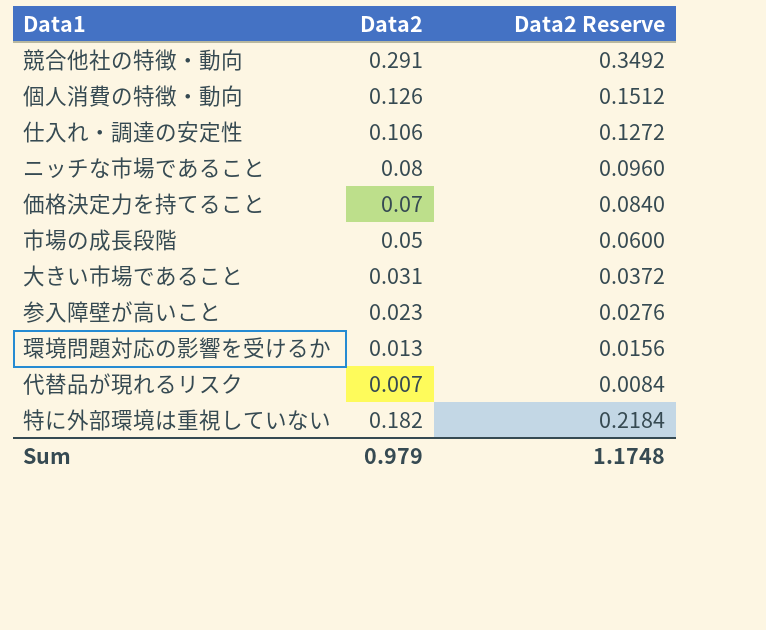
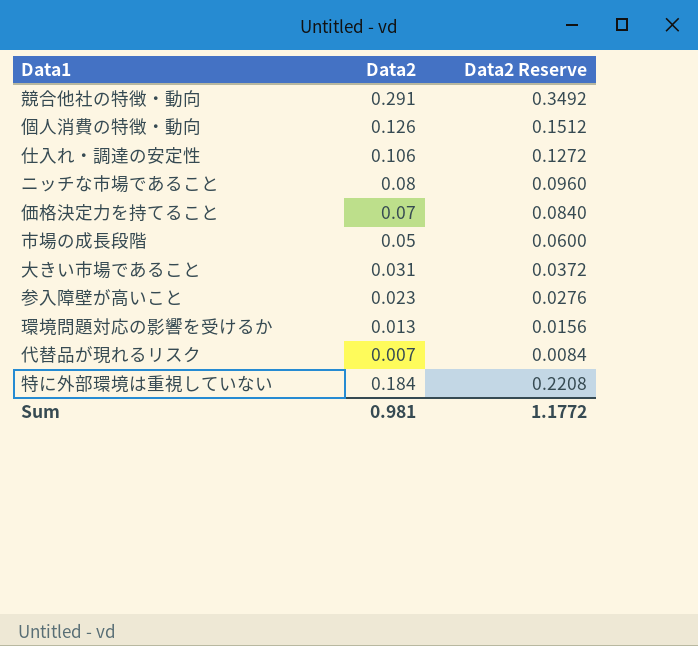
特に外部環境は重視していない | Data2: 0.182 -> 0.184
特に外部環境は重視していない | Data2 Reserve: 0.2184 -> 0.2208
Sum | Data2: 0.979 -> 0.981
Sum | Data2 Reserve: 1.1748 -> 1.1772

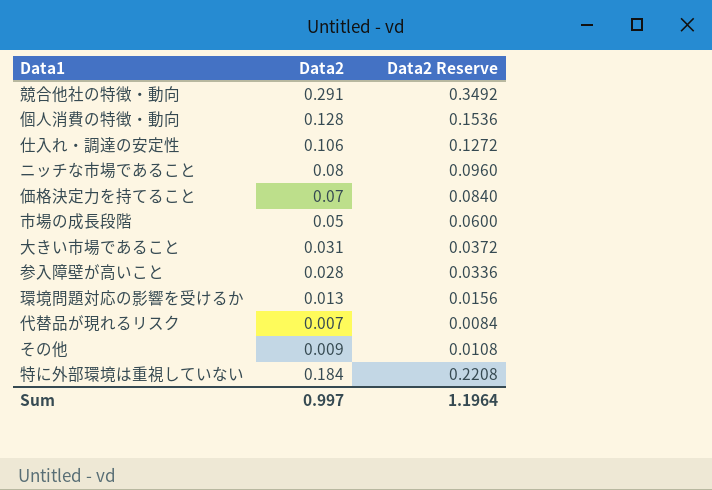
個人消費の特徴・動向 | Data2: 0.126 -> 0.128
個人消費の特徴・動向 | Data2 Reserve: 0.1512 -> 0.1536
参入障壁が高いこと | Data2: 0.023 -> 0.028
参入障壁が高いこと | Data2 Reserve: 0.0276 -> 0.0336
row その他: none -> 0.009 | 0.0108
Sum | Data2: 0.981 -> 0.997
Sum | Data2 Reserve: 1.1772 -> 1.1964

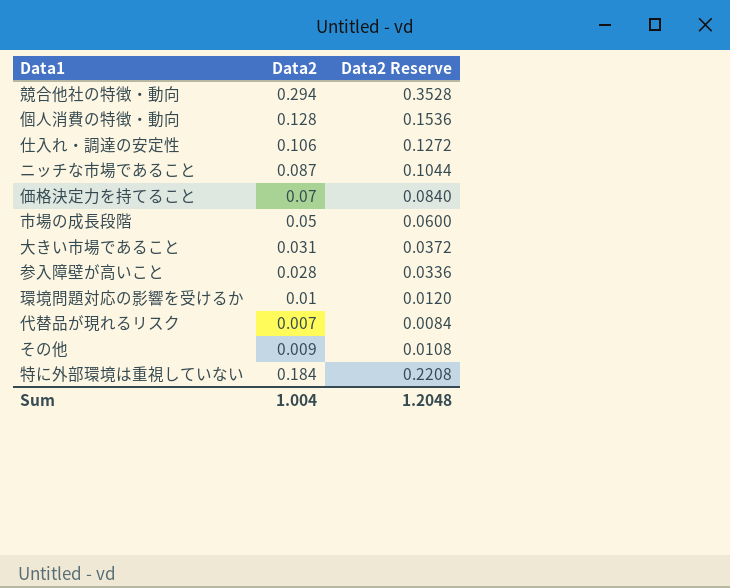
競合他社の特徴・動向 | Data2: 0.291 -> 0.294
競合他社の特徴・動向 | Data2 Reserve: 0.3492 -> 0.3528
ニッチな市場であること | Data2: 0.08 -> 0.087
ニッチな市場であること | Data2 Reserve: 0.0960 -> 0.1044
環境問題対応の影響を受けるか | Data2: 0.013 -> 0.01
環境問題対応の影響を受けるか | Data2 Reserve: 0.0156 -> 0.0120
Sum | Data2: 0.997 -> 1.004
Sum | Data2 Reserve: 1.1964 -> 1.2048

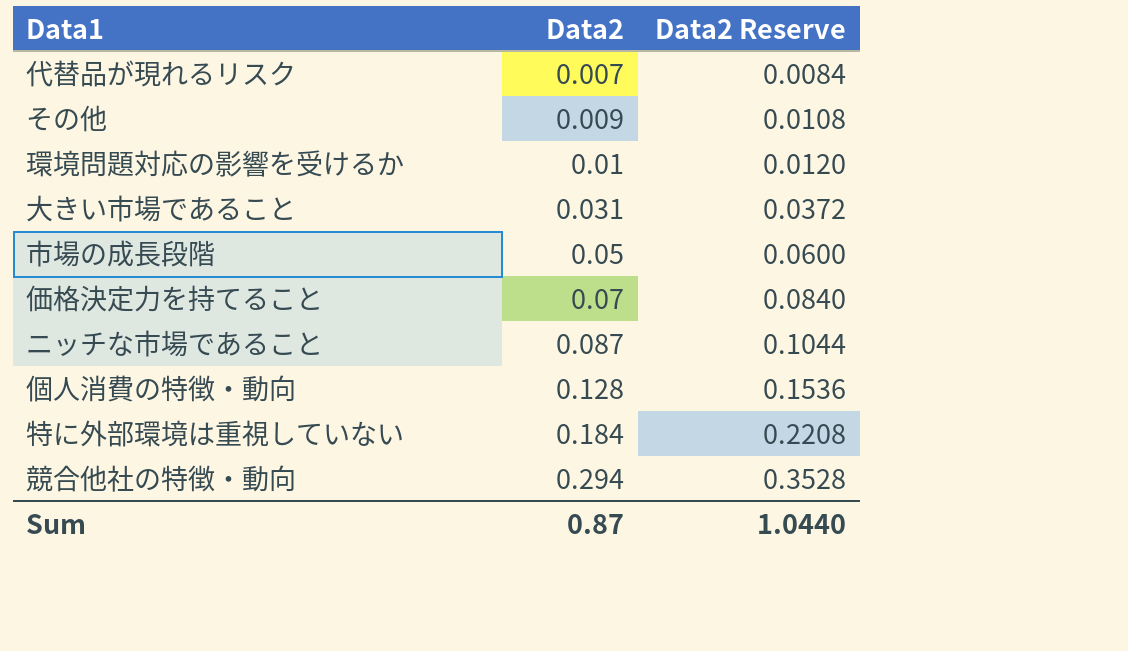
row order: none -> Data2 ascending
row 仕入れ・調達の安定性: 0.106 | 0.1272 -> none
row 参入障壁が高いこと: 0.028 | 0.0336 -> none
Sum | Data2: 1.004 -> 0.87
Sum | Data2 Reserve: 1.2048 -> 1.0440

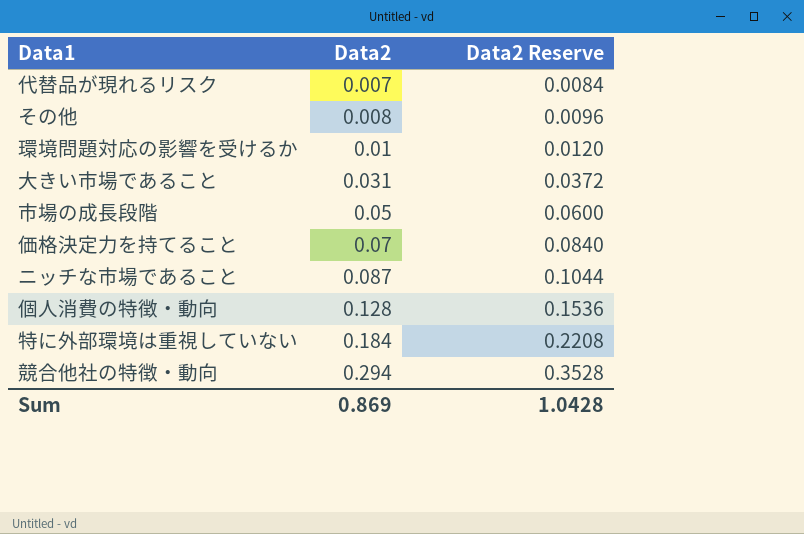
その他 | Data2: 0.009 -> 0.008
その他 | Data2 Reserve: 0.0108 -> 0.0096
Sum | Data2: 0.87 -> 0.869
Sum | Data2 Reserve: 1.0440 -> 1.0428

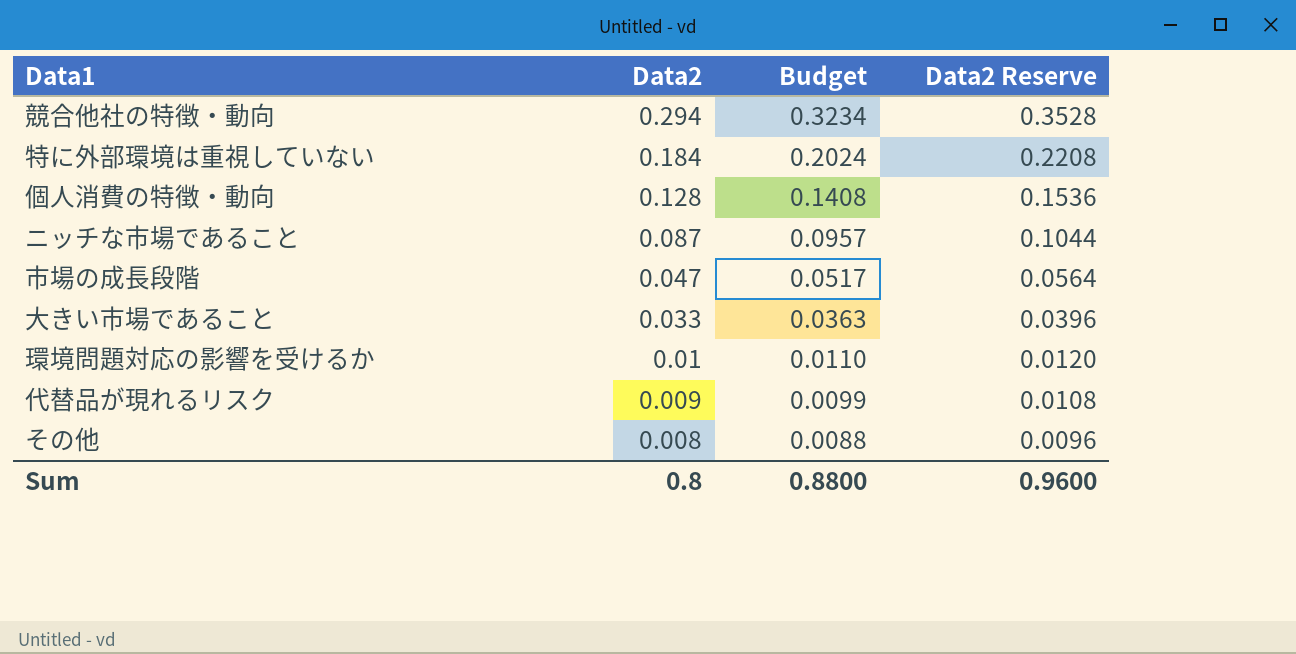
row order: Data2 ascending -> Data2 descending
column Budget | formula: none -> [Data2] * 1.1
row 価格決定力を持てること: 0.07 | 0.0840 -> none
市場の成長段階 | Data2: 0.05 -> 0.047
市場の成長段階 | Data2 Reserve: 0.0600 -> 0.0564
大きい市場であること | Data2: 0.031 -> 0.033
大きい市場であること | Data2 Reserve: 0.0372 -> 0.0396
代替品が現れるリスク | Data2: 0.007 -> 0.009
代替品が現れるリスク | Data2 Reserve: 0.0084 -> 0.0108
Sum | Data2: 0.869 -> 0.8
Sum | Data2 Reserve: 1.0428 -> 0.9600

